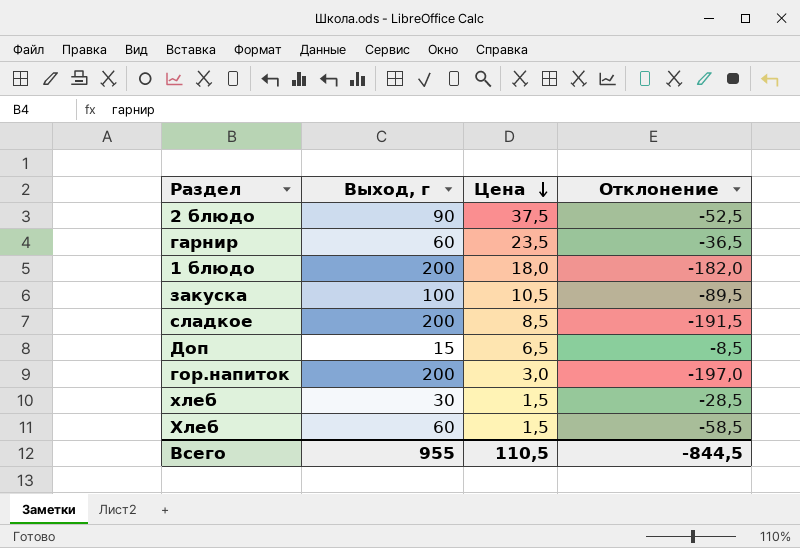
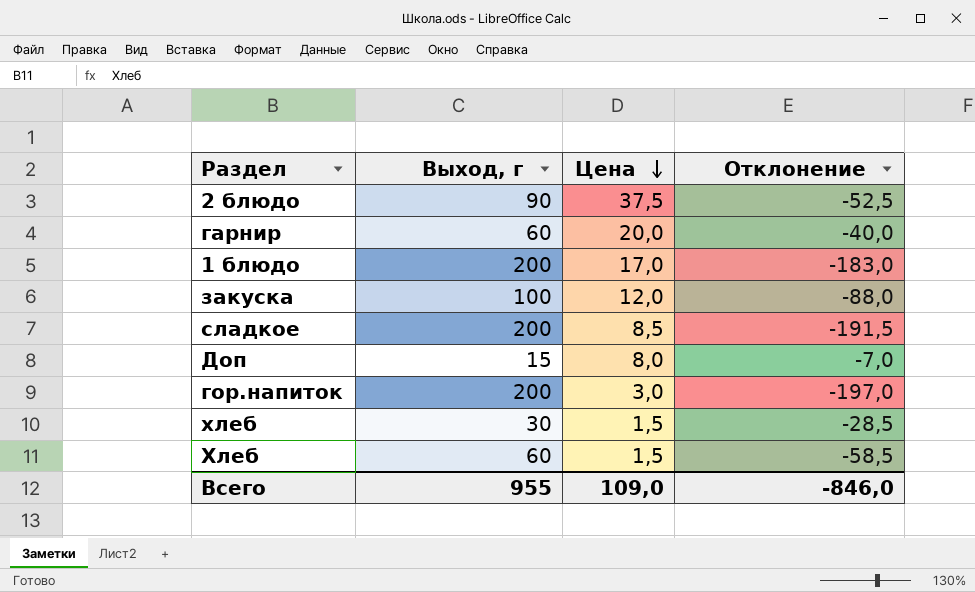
гарнир | Цена: 23,5 -> 20,0
гарнир | Отклонение: -36,5 -> -40,0
1 блюдо | Цена: 18,0 -> 17,0
1 блюдо | Отклонение: -182,0 -> -183,0
закуска | Цена: 10,5 -> 12,0
закуска | Отклонение: -89,5 -> -88,0
Доп | Цена: 6,5 -> 8,0
Доп | Отклонение: -8,5 -> -7,0
Всего | Цена: 110,5 -> 109,0
Всего | Отклонение: -844,5 -> -846,0

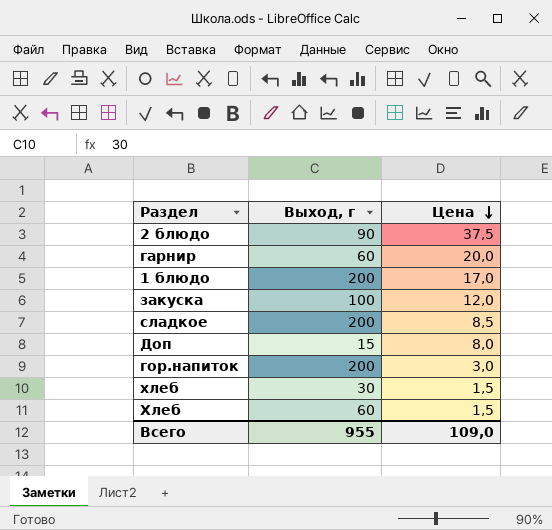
column Отклонение | formula: [Цена] - [Выход, г] -> none

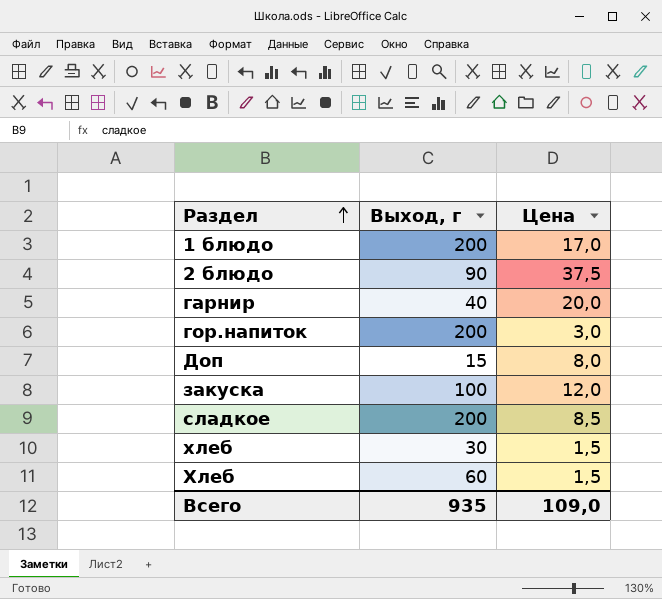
row order: Цена descending -> Раздел ascending
гарнир | Выход, г: 60 -> 40
Всего | Выход, г: 955 -> 935

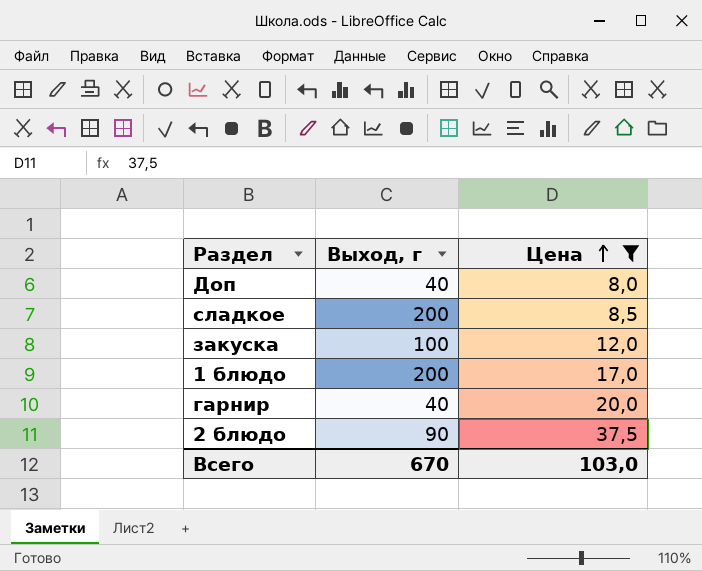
filter: none -> Цена >= 8,0
row order: Раздел ascending -> Цена ascending
Доп | Выход, г: 15 -> 40
Всего | Выход, г: 935 -> 670
Всего | Цена: 109,0 -> 103,0

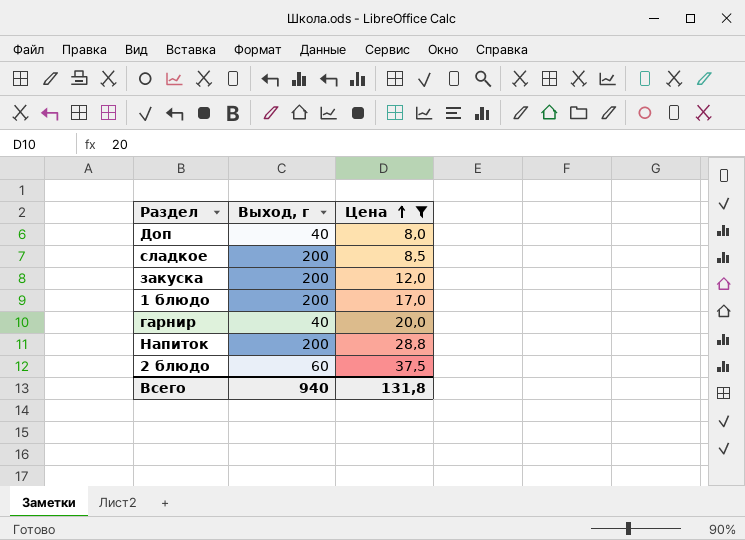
закуска | Выход, г: 100 -> 200
row Напиток: none -> 200 | 28,8
2 блюдо | Выход, г: 90 -> 60
Всего | Выход, г: 670 -> 940
Всего | Цена: 103,0 -> 131,8

